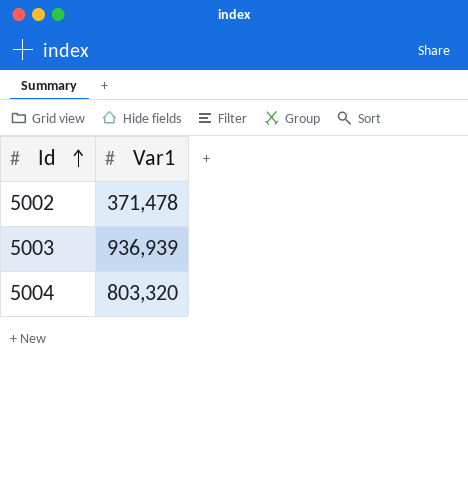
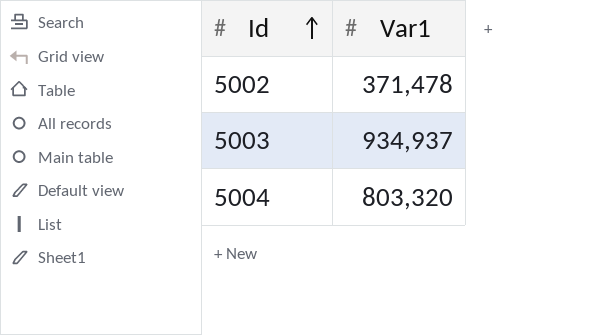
5003 | Var1: 936,939 -> 934,937

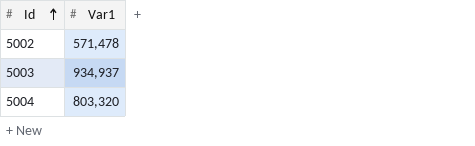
5002 | Var1: 371,478 -> 571,478

